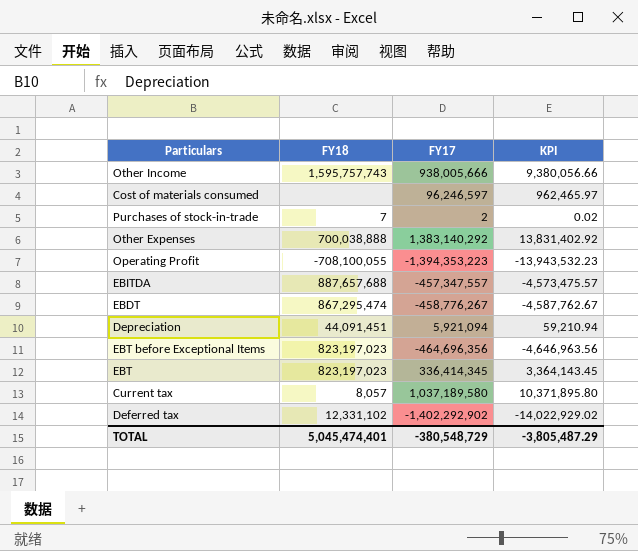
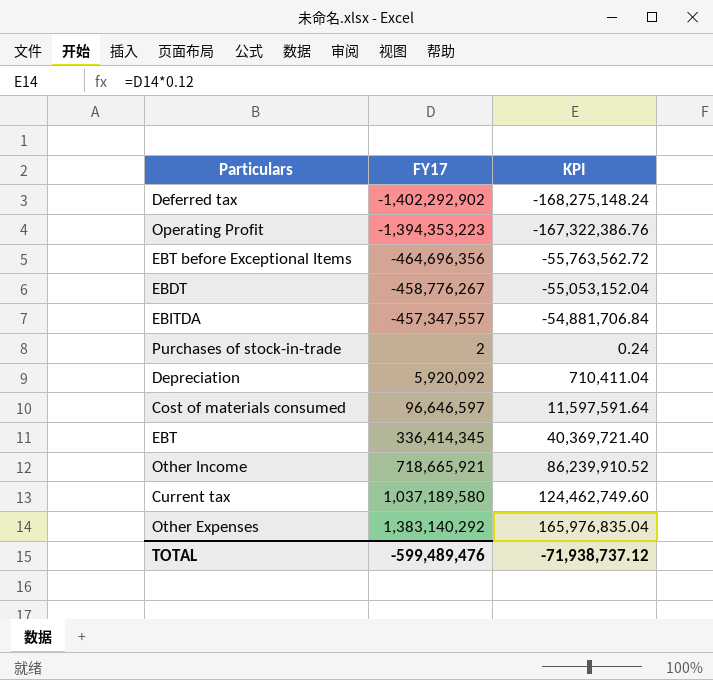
row order: none -> FY17 ascending
column FY18 | position: 2 -> none
column KPI | formula: [FY17] * 0.01 -> [FY17] * 0.12
Depreciation | FY17: 5,921,094 -> 5,920,092
Cost of materials consumed | FY17: 96,246,597 -> 96,646,597
Other Income | FY17: 938,005,666 -> 718,665,921
TOTAL | FY17: -380,548,729 -> -599,489,476
TOTAL | KPI: -3,805,487.29 -> -71,938,737.12

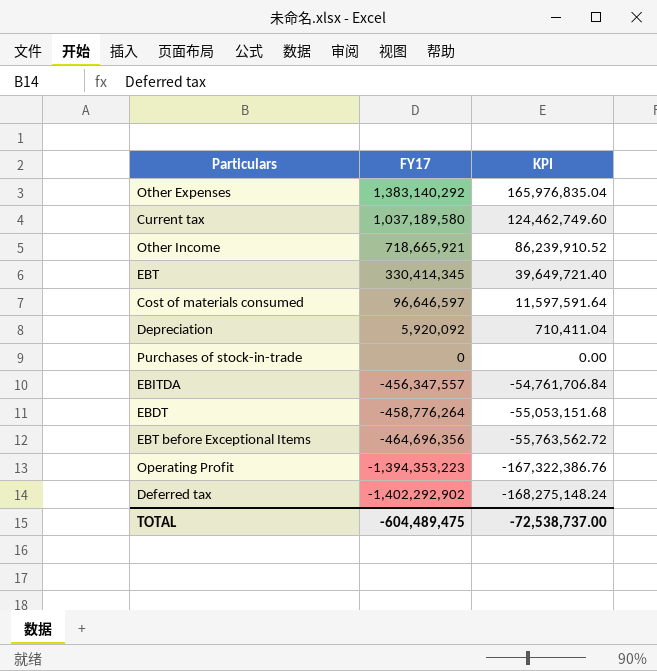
row order: FY17 ascending -> FY17 descending
EBT | FY17: 336,414,345 -> 330,414,345
EBT | KPI: 40,369,721.40 -> 39,649,721.40
Purchases of stock-in-trade | FY17: 2 -> 0
Purchases of stock-in-trade | KPI: 0.24 -> 0.00
EBITDA | FY17: -457,347,557 -> -456,347,557
EBITDA | KPI: -54,881,706.84 -> -54,761,706.84
EBDT | FY17: -458,776,267 -> -458,776,264
EBDT | KPI: -55,053,152.04 -> -55,053,151.68
TOTAL | FY17: -599,489,476 -> -604,489,475
TOTAL | KPI: -71,938,737.12 -> -72,538,737.00

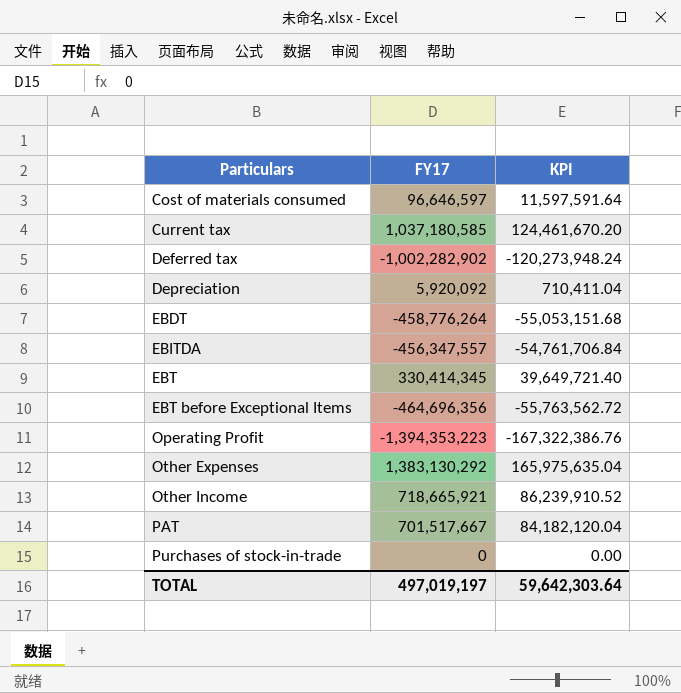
row order: FY17 descending -> Particulars ascending
Current tax | FY17: 1,037,189,580 -> 1,037,180,585
Current tax | KPI: 124,462,749.60 -> 124,461,670.20
Deferred tax | FY17: -1,402,292,902 -> -1,002,282,902
Deferred tax | KPI: -168,275,148.24 -> -120,273,948.24
Other Expenses | FY17: 1,383,140,292 -> 1,383,130,292
Other Expenses | KPI: 165,976,835.04 -> 165,975,635.04
row PAT: none -> 701,517,667 | 84,182,120.04
TOTAL | FY17: -604,489,475 -> 497,019,197
TOTAL | KPI: -72,538,737.00 -> 59,642,303.64

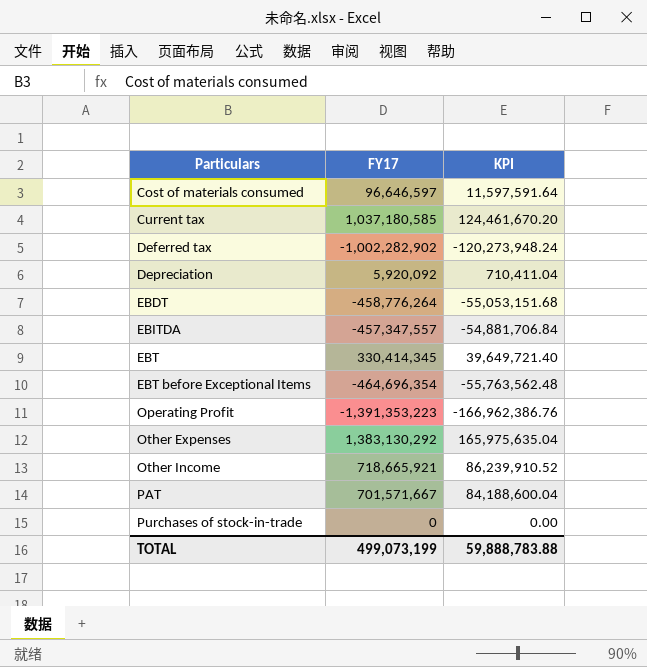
EBITDA | FY17: -456,347,557 -> -457,347,557
EBITDA | KPI: -54,761,706.84 -> -54,881,706.84
EBT before Exceptional Items | FY17: -464,696,356 -> -464,696,354
EBT before Exceptional Items | KPI: -55,763,562.72 -> -55,763,562.48
Operating Profit | FY17: -1,394,353,223 -> -1,391,353,223
Operating Profit | KPI: -167,322,386.76 -> -166,962,386.76
PAT | FY17: 701,517,667 -> 701,571,667
PAT | KPI: 84,182,120.04 -> 84,188,600.04
TOTAL | FY17: 497,019,197 -> 499,073,199
TOTAL | KPI: 59,642,303.64 -> 59,888,783.88

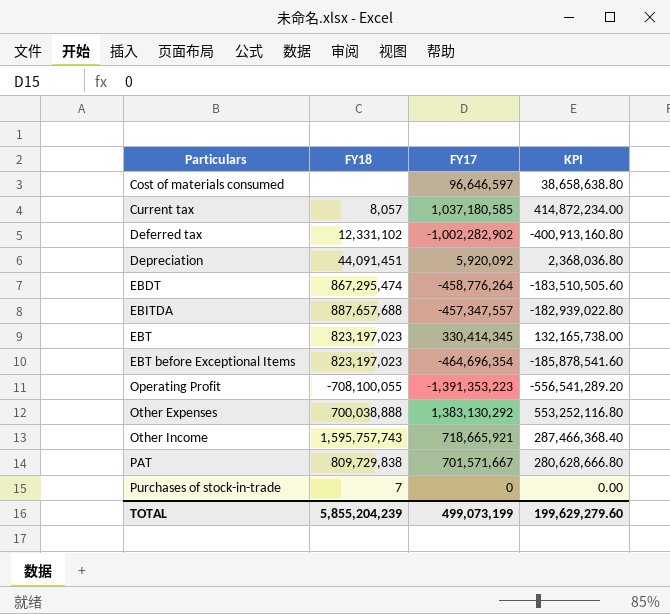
column FY18 | position: none -> 2
column KPI | formula: [FY17] * 0.12 -> [FY17] * 0.4
TOTAL | KPI: 59,888,783.88 -> 199,629,279.60

